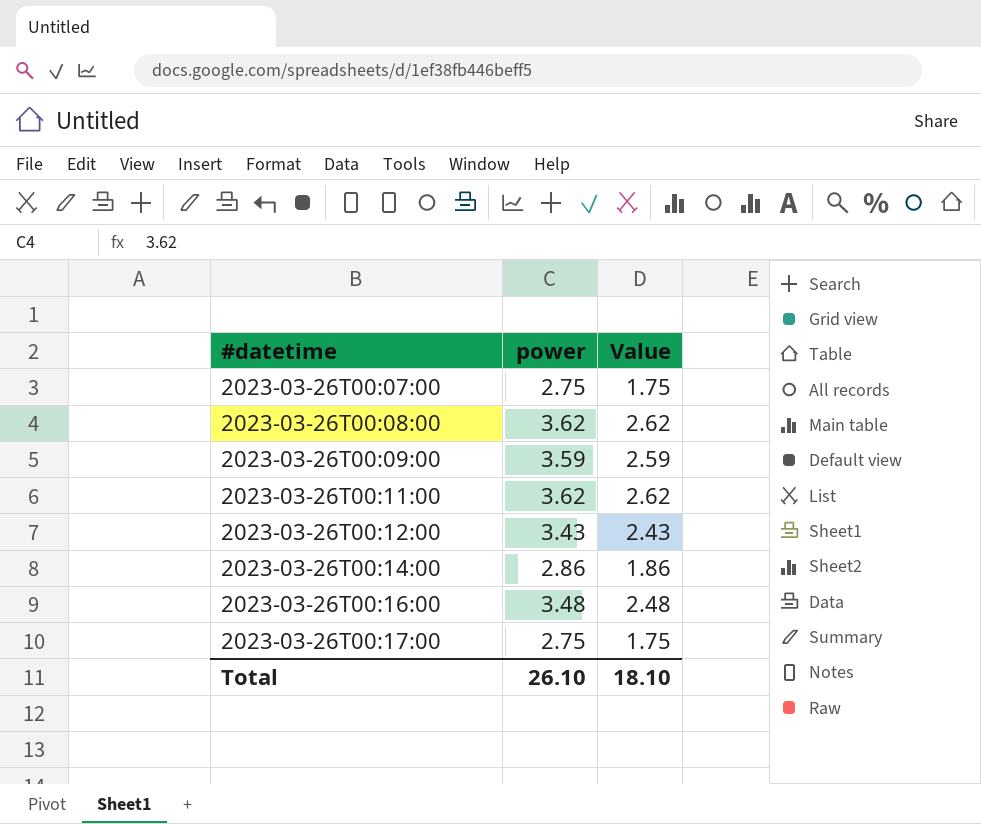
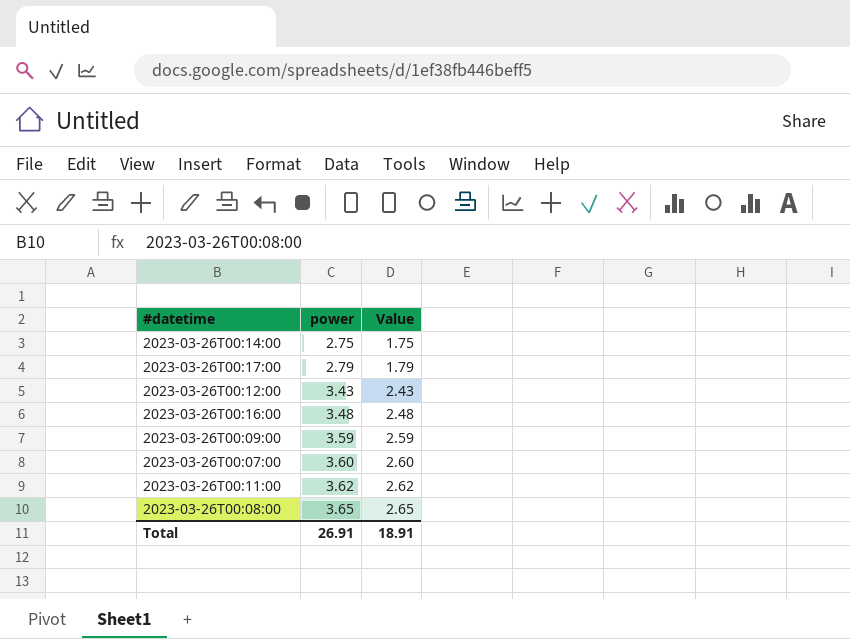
row order: #datetime ascending -> power ascending
2023-03-26T00:14:00 | power: 2.86 -> 2.75
2023-03-26T00:14:00 | Value: 1.86 -> 1.75
2023-03-26T00:17:00 | power: 2.75 -> 2.79
2023-03-26T00:17:00 | Value: 1.75 -> 1.79
2023-03-26T00:07:00 | power: 2.75 -> 3.60
2023-03-26T00:07:00 | Value: 1.75 -> 2.60
2023-03-26T00:08:00 | power: 3.62 -> 3.65
2023-03-26T00:08:00 | Value: 2.62 -> 2.65
Total | power: 26.10 -> 26.91
Total | Value: 18.10 -> 18.91

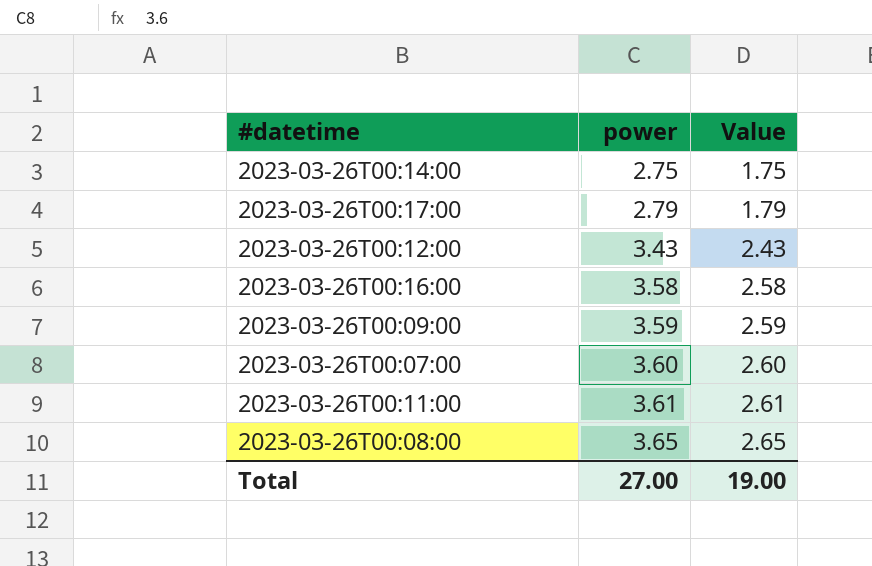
2023-03-26T00:16:00 | power: 3.48 -> 3.58
2023-03-26T00:16:00 | Value: 2.48 -> 2.58
2023-03-26T00:11:00 | power: 3.62 -> 3.61
2023-03-26T00:11:00 | Value: 2.62 -> 2.61
Total | power: 26.91 -> 27.00
Total | Value: 18.91 -> 19.00

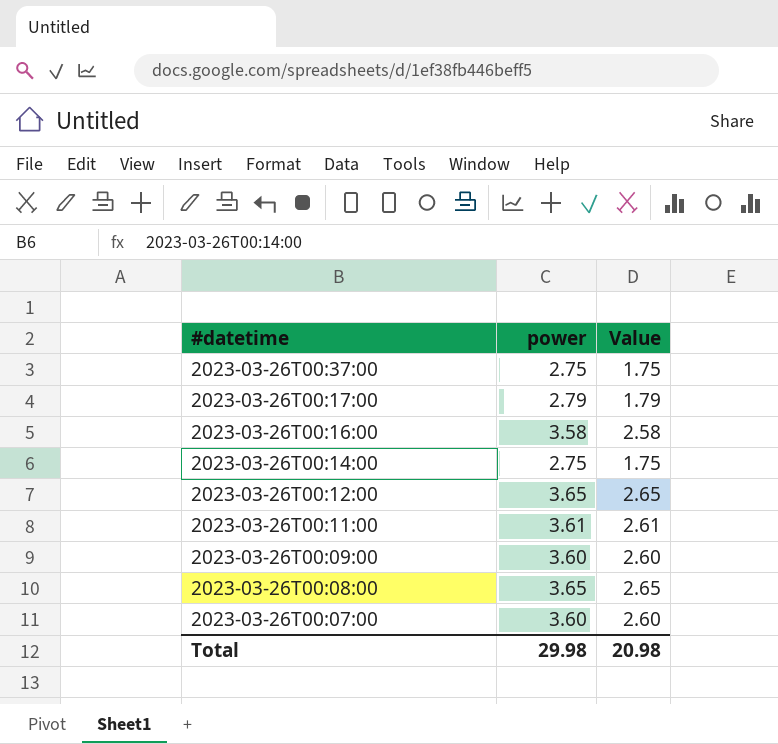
row order: power ascending -> #datetime descending
row 2023-03-26T00:37:00: none -> 2.75 | 1.75
2023-03-26T00:12:00 | power: 3.43 -> 3.65
2023-03-26T00:12:00 | Value: 2.43 -> 2.65
2023-03-26T00:09:00 | power: 3.59 -> 3.60
2023-03-26T00:09:00 | Value: 2.59 -> 2.60
Total | power: 27.00 -> 29.98
Total | Value: 19.00 -> 20.98

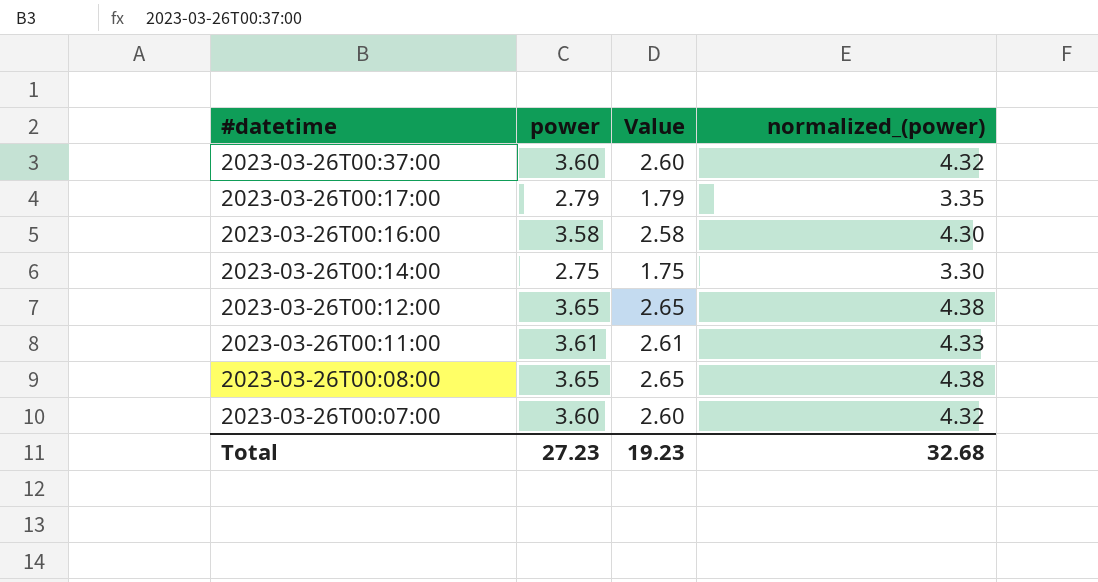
column normalized_(power) | formula: none -> [power] * 1.2
row 2023-03-26T00:09:00: 3.60 | 2.60 -> none
2023-03-26T00:37:00 | power: 2.75 -> 3.60
2023-03-26T00:37:00 | Value: 1.75 -> 2.60
Total | power: 29.98 -> 27.23
Total | Value: 20.98 -> 19.23

